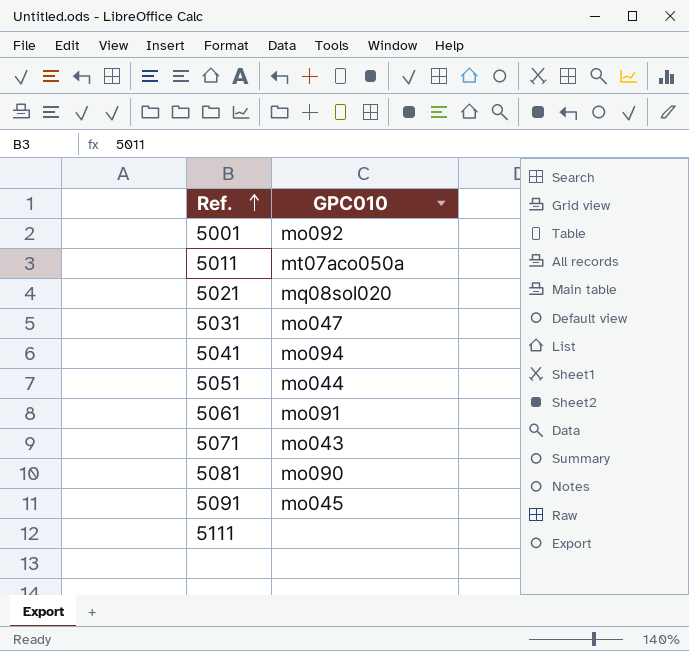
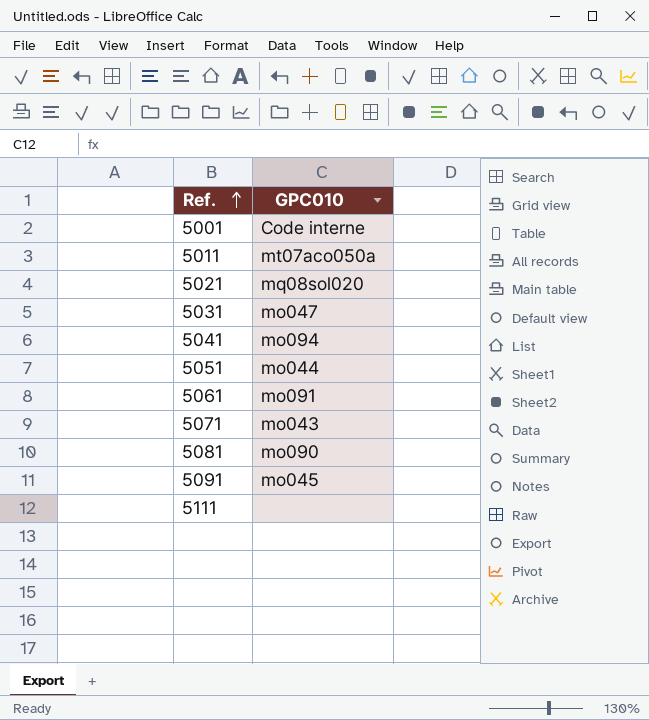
5001 | GPC010: mo092 -> Code interne

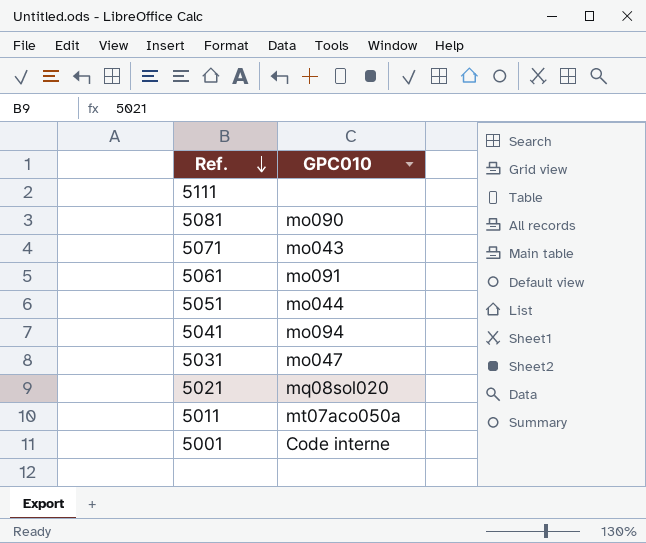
row order: Ref. ascending -> Ref. descending
row 5091: mo045 -> none

